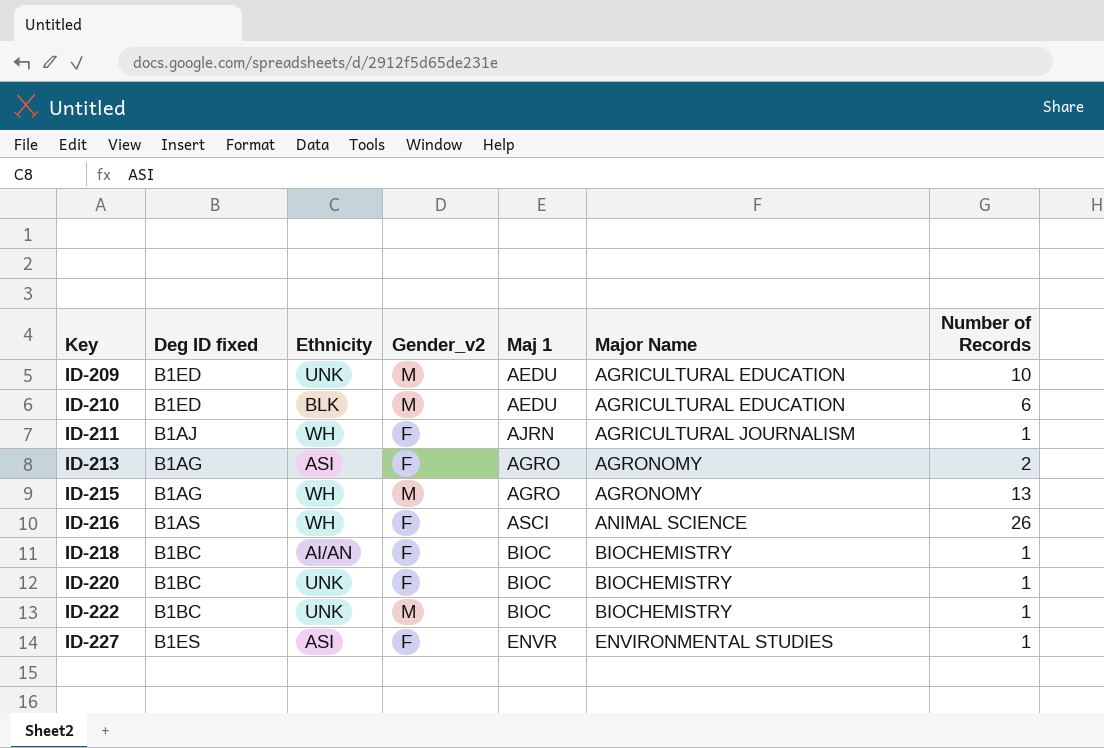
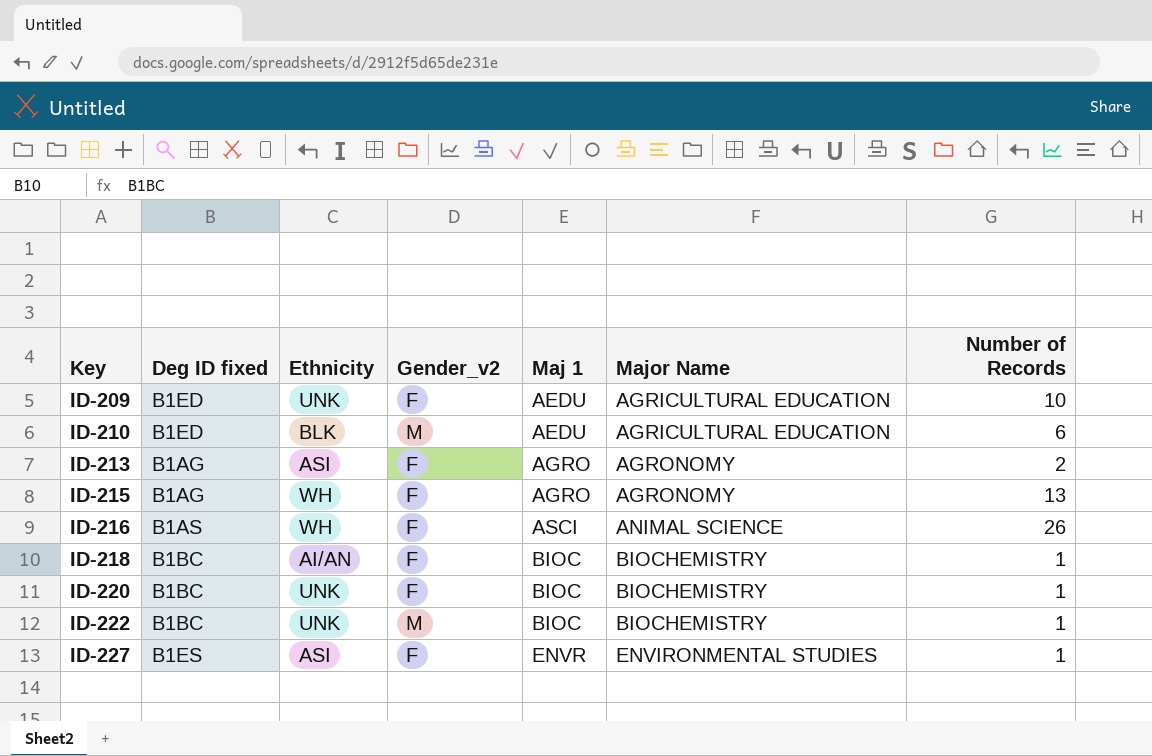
row ID-211: B1AJ | WH | F | AJRN | AGRICULTURAL JOURNALISM | 1 -> none
ID-209 | Gender_v2: M -> F
ID-215 | Gender_v2: M -> F

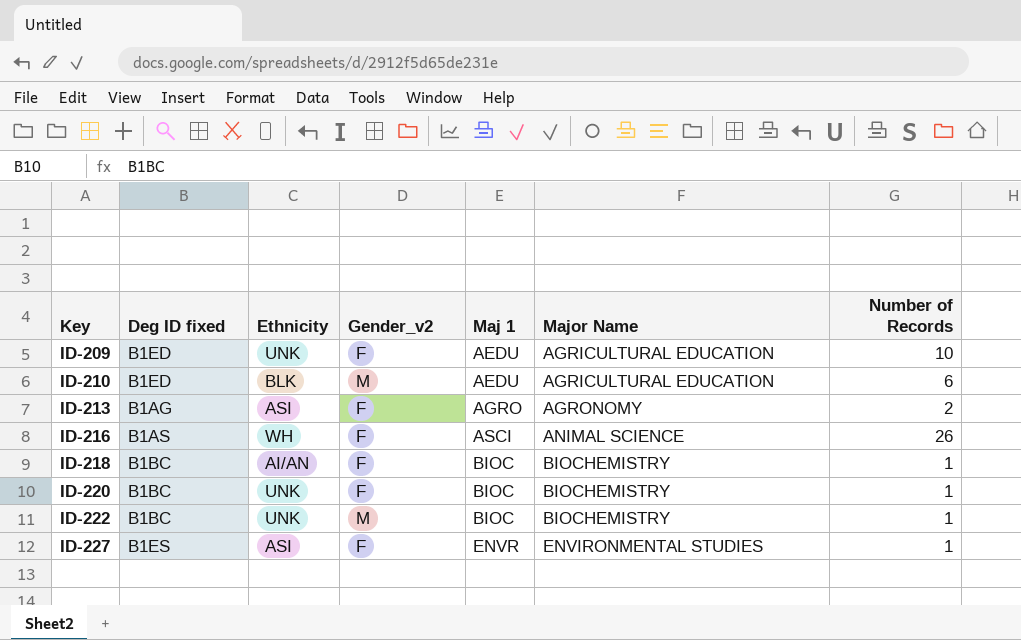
row ID-215: B1AG | WH | F | AGRO | AGRONOMY | 13 -> none

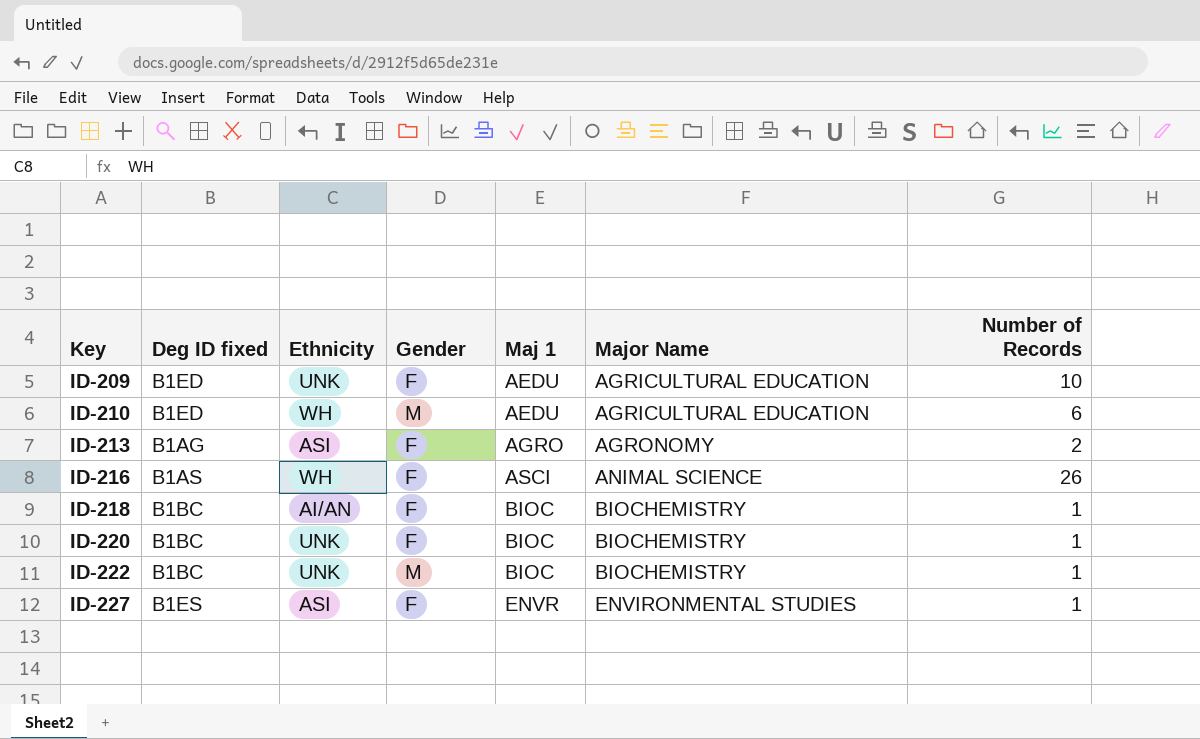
column name: Gender_v2 -> Gender
ID-210 | Ethnicity: BLK -> WH

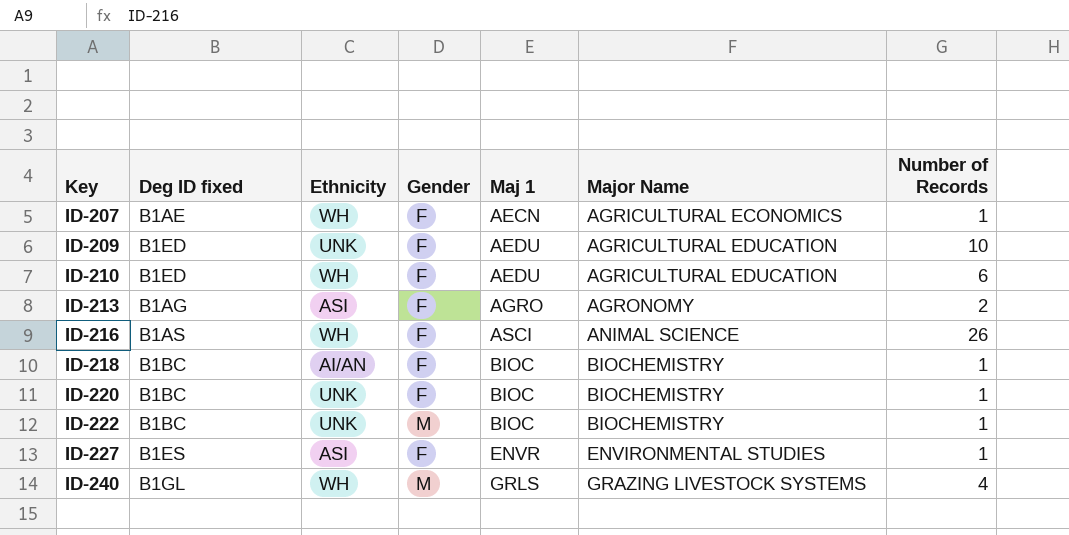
row ID-207: none -> B1AE | WH | F | AECN | AGRICULTURAL ECONOMICS | 1
ID-210 | Gender: M -> F
row ID-240: none -> B1GL | WH | M | GRLS | GRAZING LIVESTOCK SYSTEMS | 4

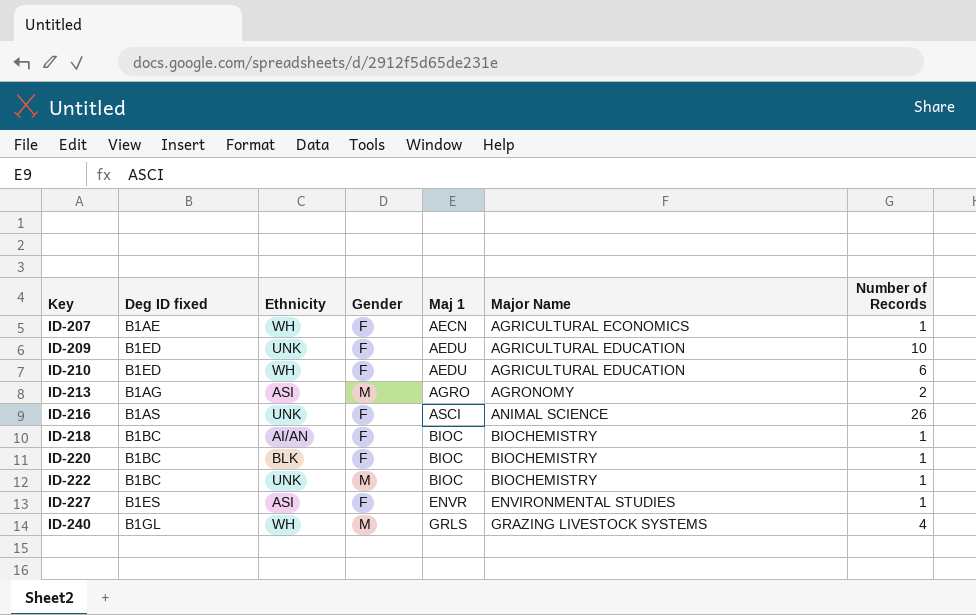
ID-213 | Gender: F -> M
ID-216 | Ethnicity: WH -> UNK
ID-220 | Ethnicity: UNK -> BLK

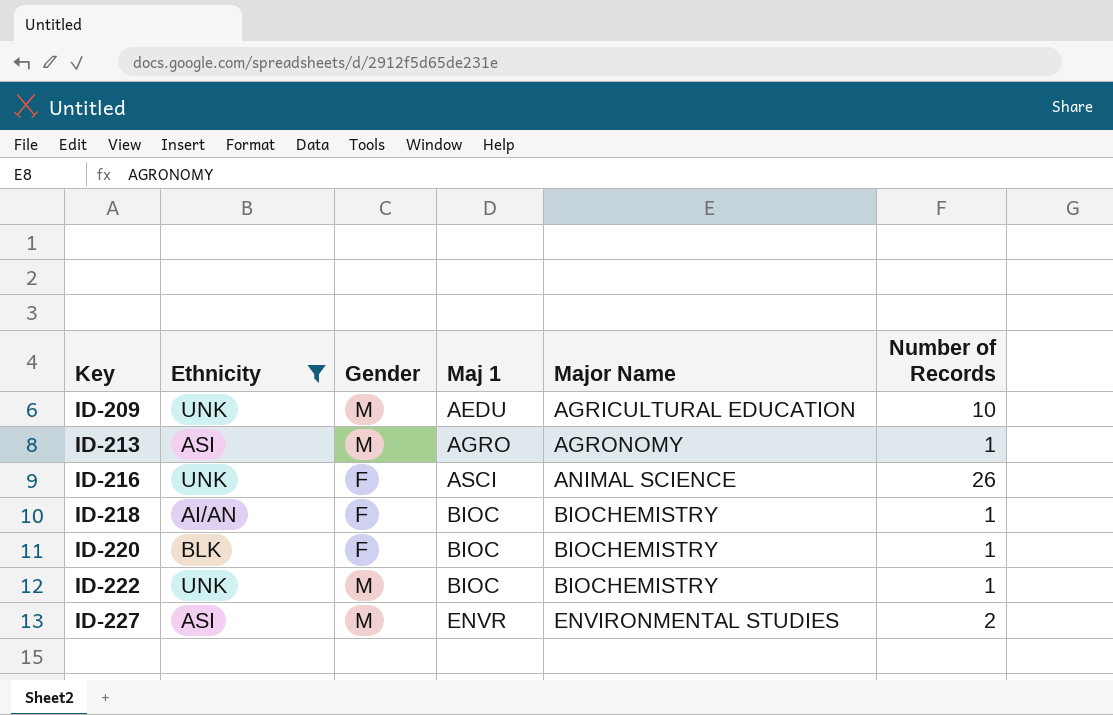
filter: none -> Ethnicity != WH
column Deg ID fixed | position: 2 -> none
ID-209 | Gender: F -> M
ID-213 | Number of Records: 2 -> 1
ID-227 | Gender: F -> M
ID-227 | Number of Records: 1 -> 2

